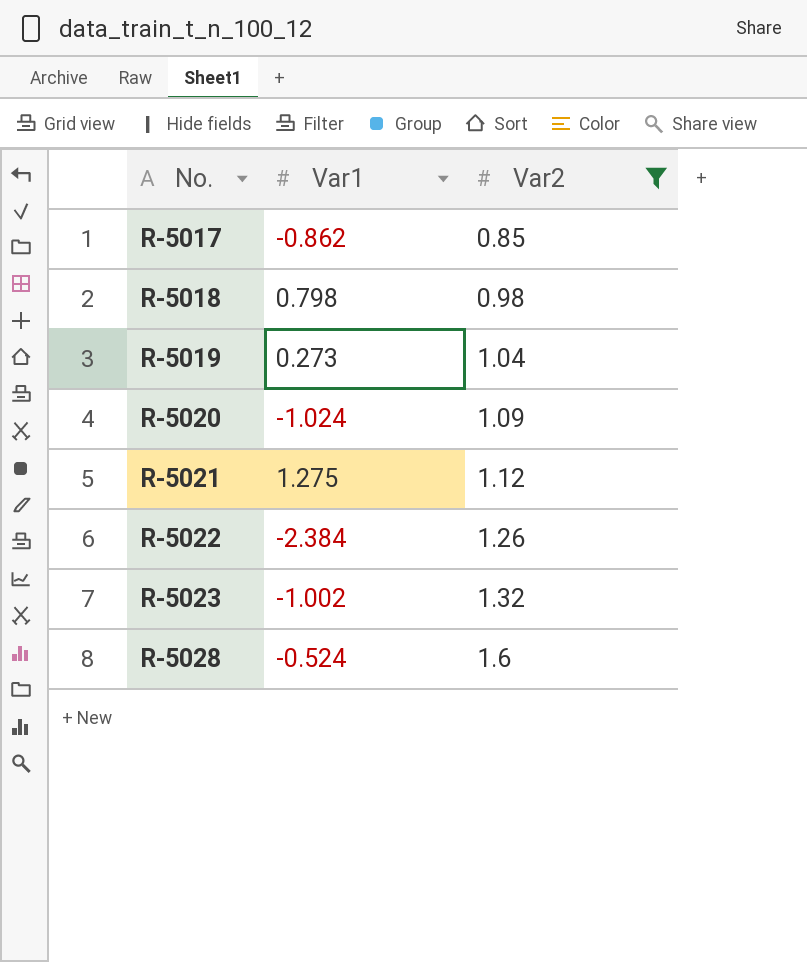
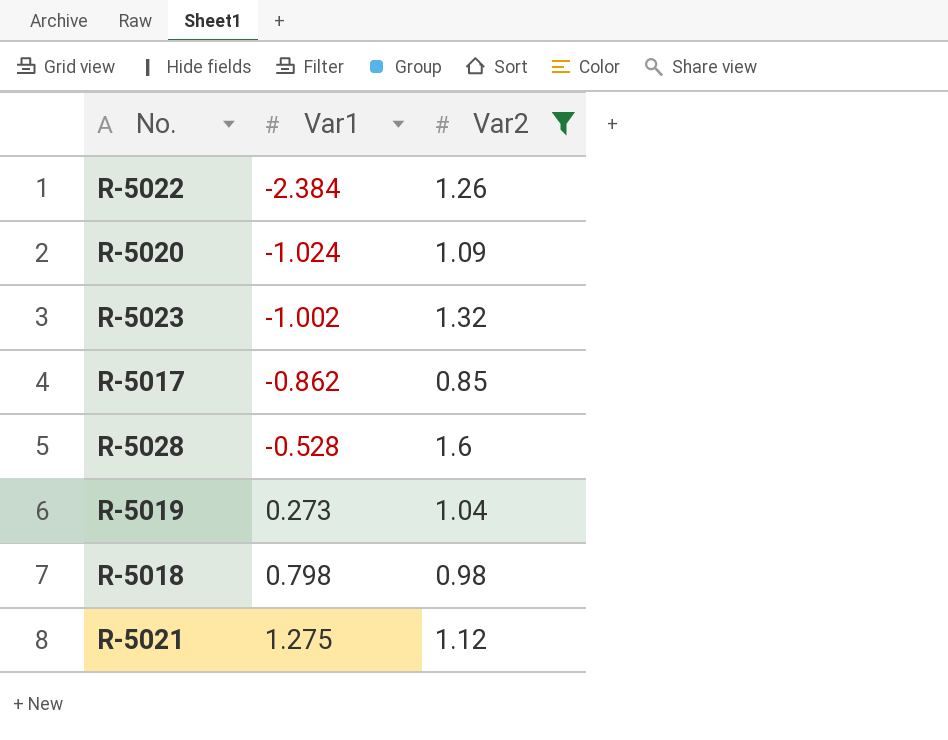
row order: No. ascending -> Var1 ascending
R-5028 | Var1: -0.524 -> -0.528

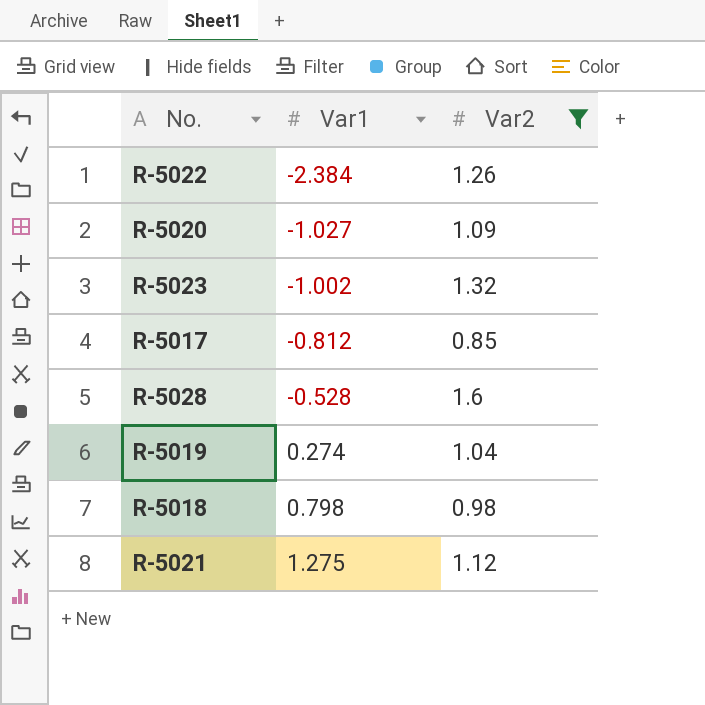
R-5020 | Var1: -1.024 -> -1.027
R-5017 | Var1: -0.862 -> -0.812
R-5019 | Var1: 0.273 -> 0.274

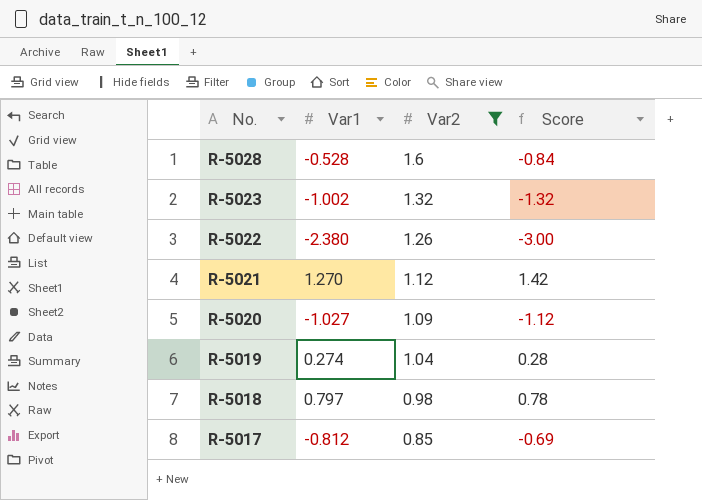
row order: Var1 ascending -> No. descending
column Score | formula: none -> [Var1] * [Var2]
R-5022 | Var1: -2.384 -> -2.380
R-5021 | Var1: 1.275 -> 1.270
R-5018 | Var1: 0.798 -> 0.797

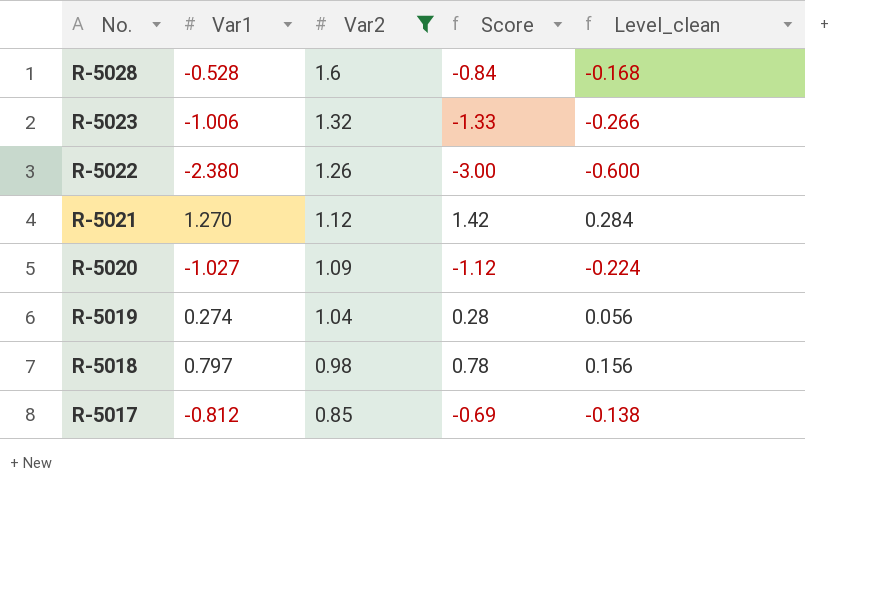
column Level_clean | formula: none -> [Score] * 0.2
R-5023 | Var1: -1.002 -> -1.006
R-5023 | Score: -1.32 -> -1.33

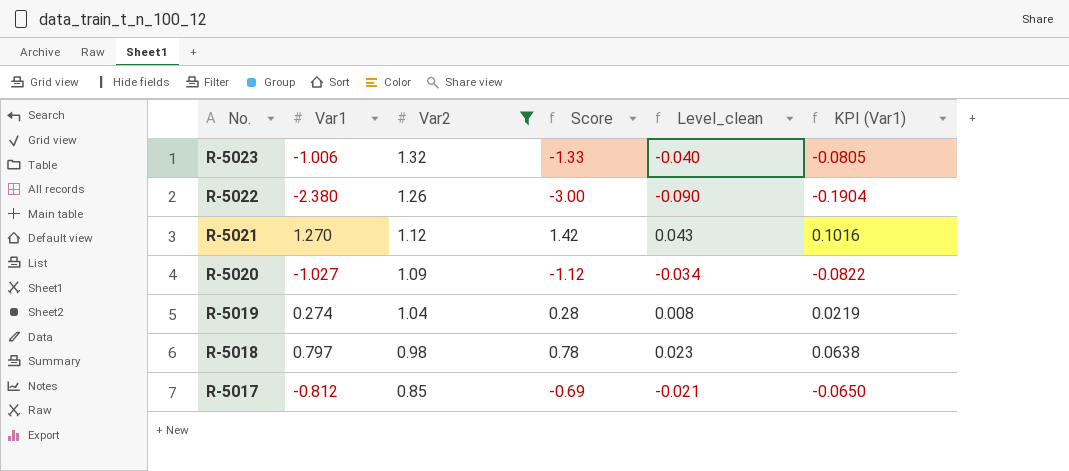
column Level_clean | formula: [Score] * 0.2 -> [Score] * 0.03
column KPI (Var1) | formula: none -> [Var1] * 0.08
row R-5028: -0.528 | 1.6 | -0.84 | -0.168 -> none

